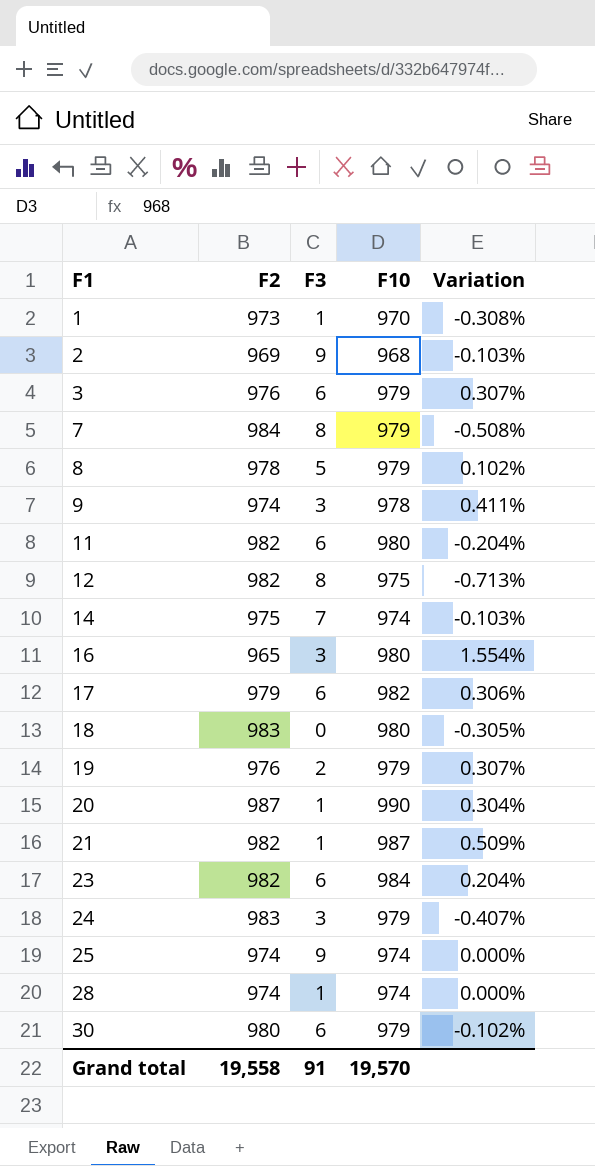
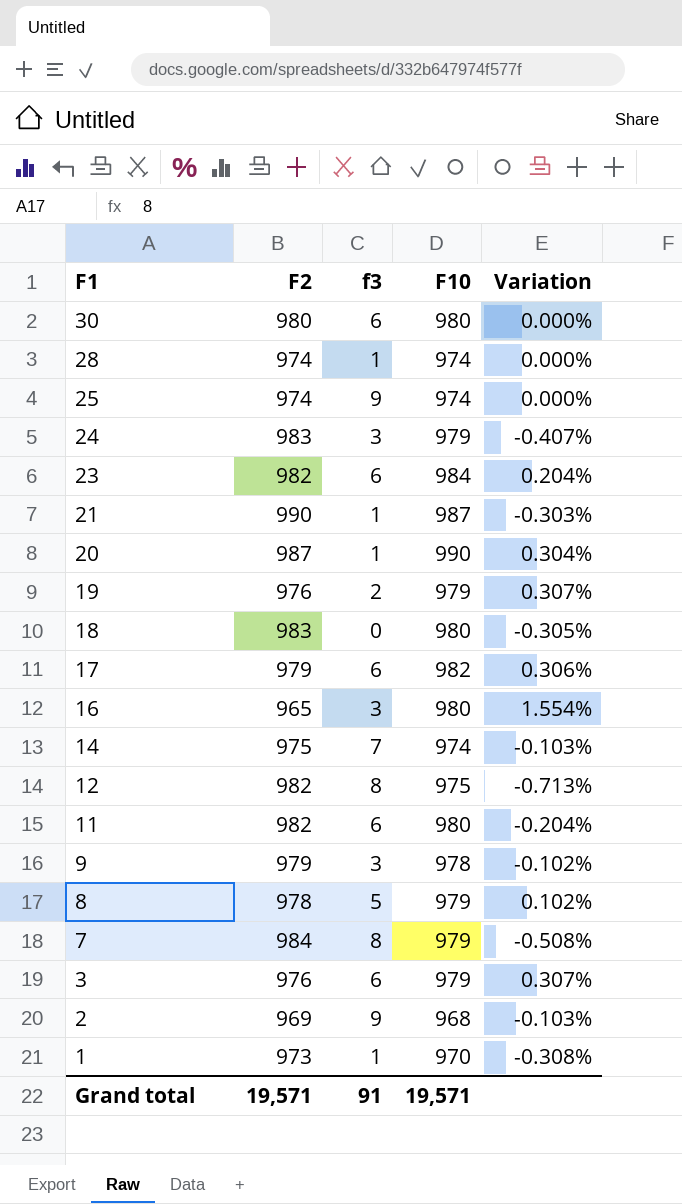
row order: F1 ascending -> F1 descending
column name: F3 -> f3
30 | F10: 979 -> 980
30 | Variation: -0.102% -> 0.000%
21 | F2: 982 -> 990
21 | Variation: 0.509% -> -0.303%
9 | F2: 974 -> 979
9 | Variation: 0.411% -> -0.102%
Grand total | F2: 19,558 -> 19,571
Grand total | F10: 19,570 -> 19,571

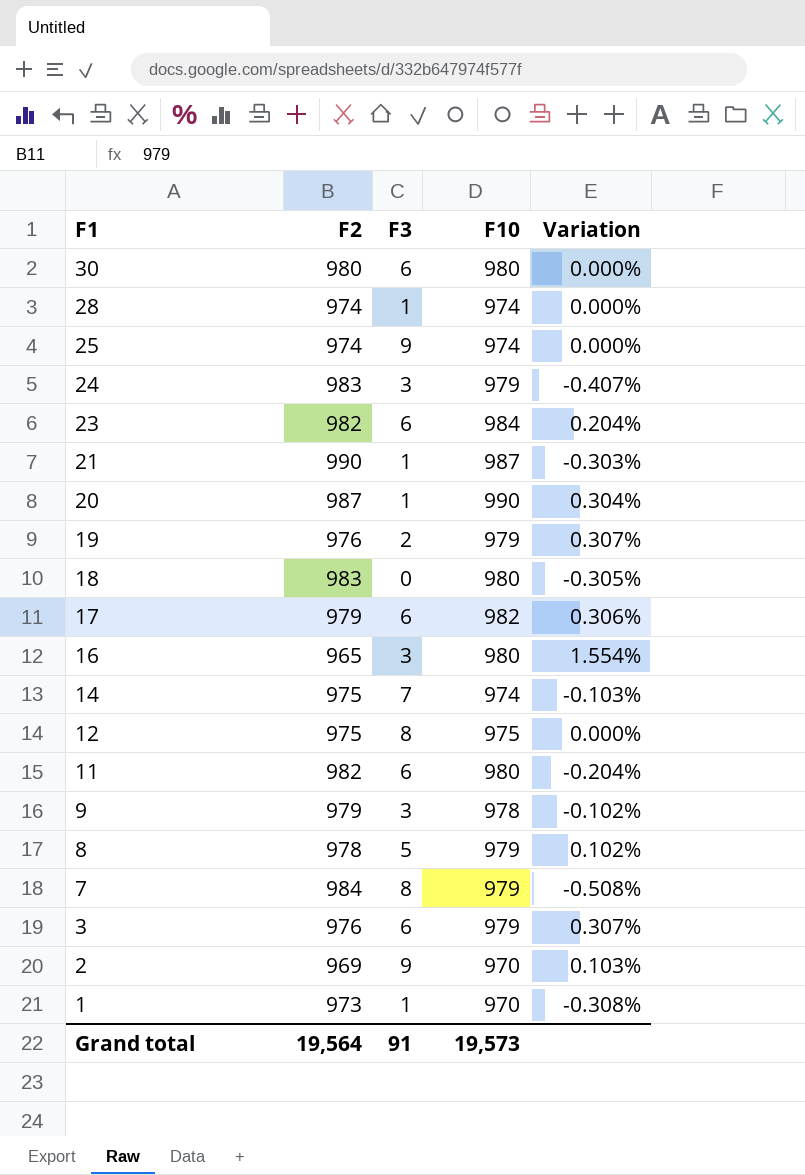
column name: f3 -> F3
12 | F2: 982 -> 975
12 | Variation: -0.713% -> 0.000%
2 | F10: 968 -> 970
2 | Variation: -0.103% -> 0.103%
Grand total | F2: 19,571 -> 19,564
Grand total | F10: 19,571 -> 19,573

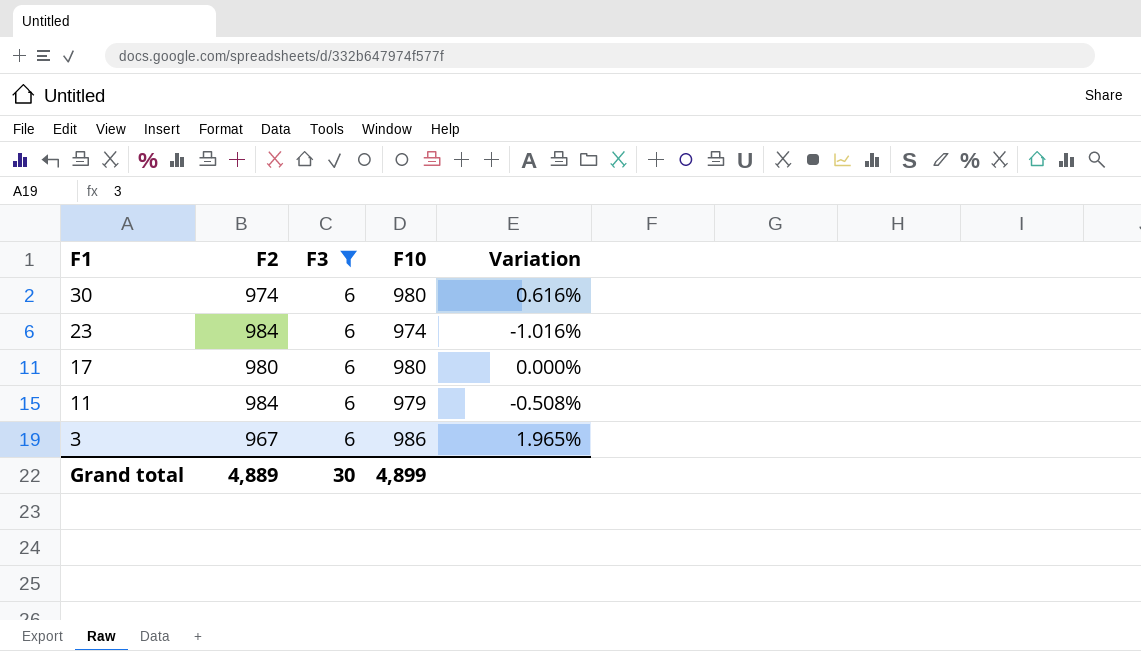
filter: none -> F3 = 6
30 | F2: 980 -> 974
30 | Variation: 0.000% -> 0.616%
23 | F2: 982 -> 984
23 | F10: 984 -> 974
23 | Variation: 0.204% -> -1.016%
17 | F2: 979 -> 980
17 | F10: 982 -> 980
17 | Variation: 0.306% -> 0.000%
11 | F2: 982 -> 984
11 | F10: 980 -> 979
11 | Variation: -0.204% -> -0.508%
3 | F2: 976 -> 967
3 | F10: 979 -> 986
3 | Variation: 0.307% -> 1.965%
Grand total | F2: 19,564 -> 4,889
Grand total | F3: 91 -> 30
Grand total | F10: 19,573 -> 4,899

